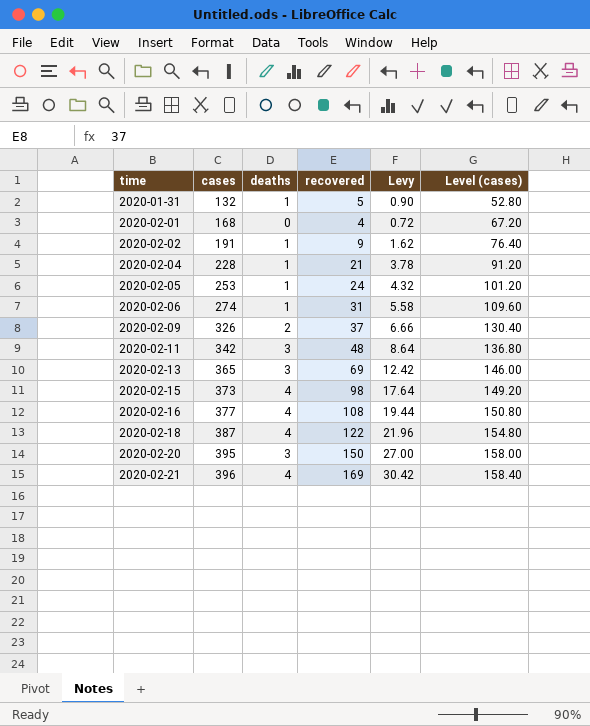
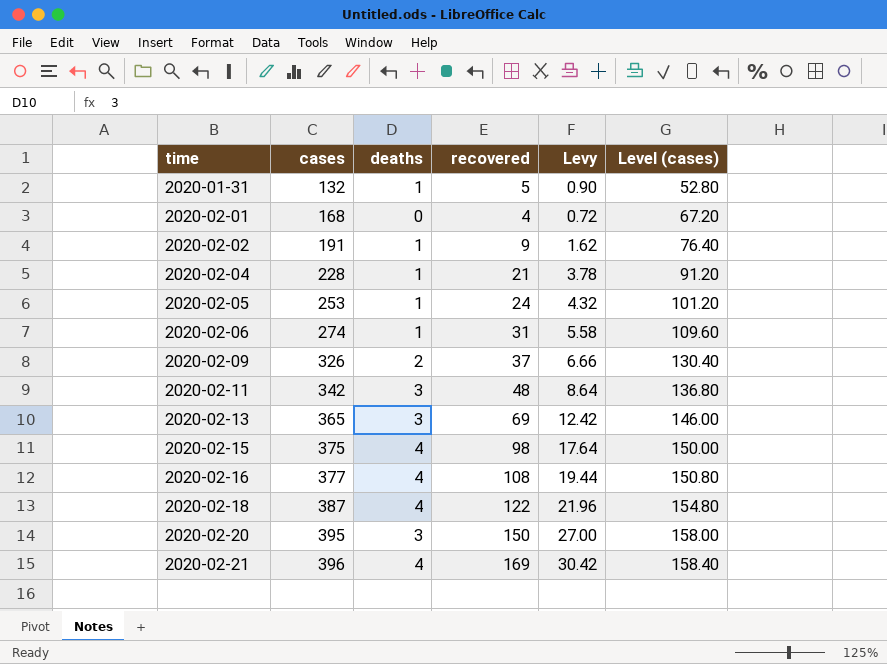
2020-02-15 | cases: 373 -> 375
2020-02-15 | Level (cases): 149.20 -> 150.00

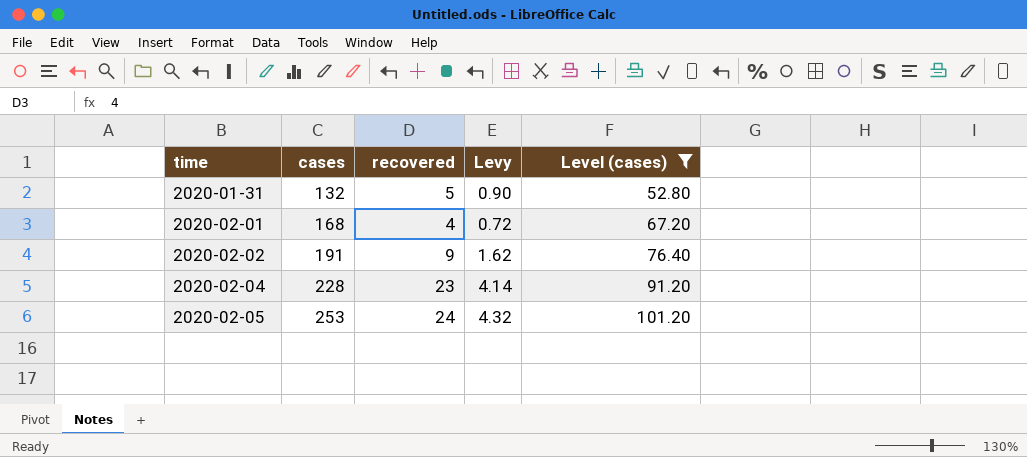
filter: none -> Level (cases) <= 101.20
column deaths | position: 3 -> none
2020-02-04 | recovered: 21 -> 23
2020-02-04 | Levy: 3.78 -> 4.14

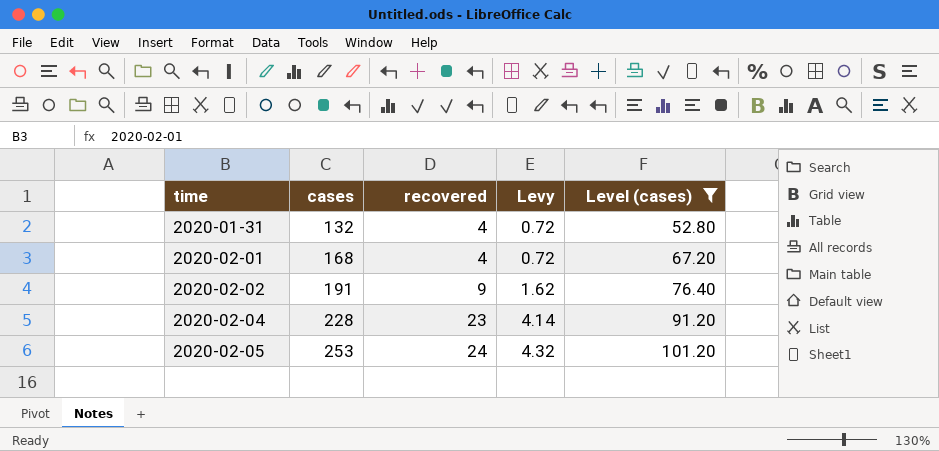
2020-01-31 | recovered: 5 -> 4
2020-01-31 | Levy: 0.90 -> 0.72

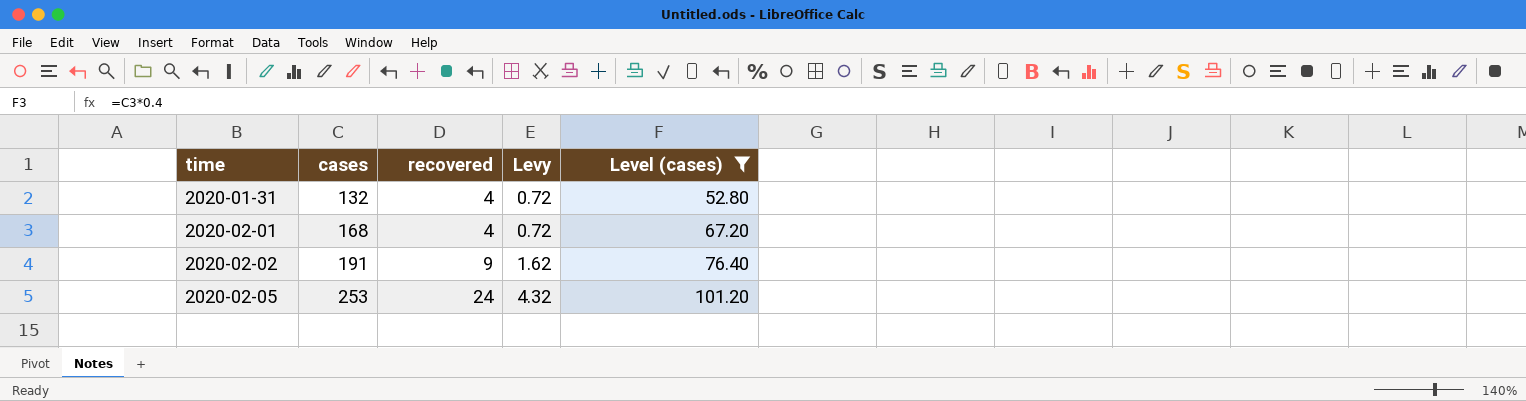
row 2020-02-04: 228 | 23 | 4.14 | 91.20 -> none

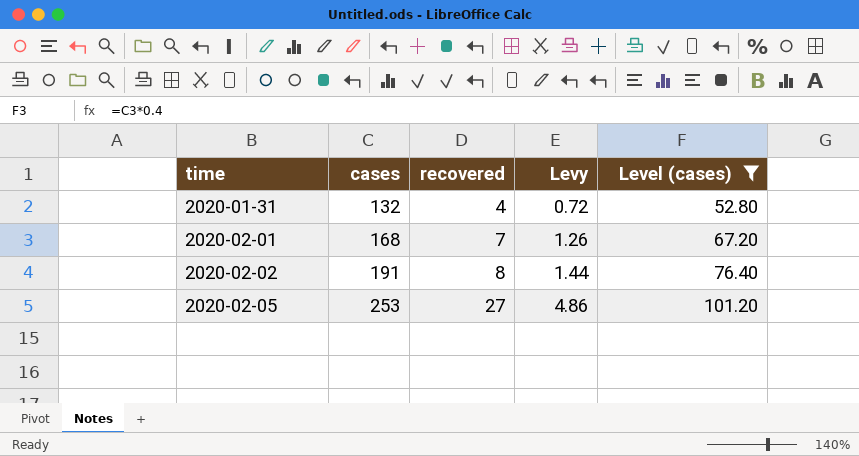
2020-02-01 | recovered: 4 -> 7
2020-02-01 | Levy: 0.72 -> 1.26
2020-02-02 | recovered: 9 -> 8
2020-02-02 | Levy: 1.62 -> 1.44
2020-02-05 | recovered: 24 -> 27
2020-02-05 | Levy: 4.32 -> 4.86

